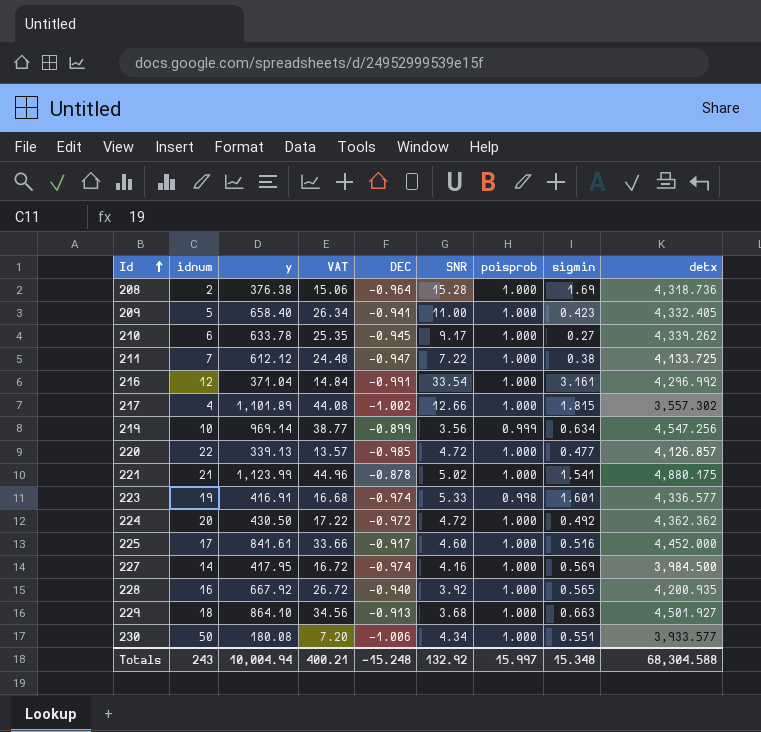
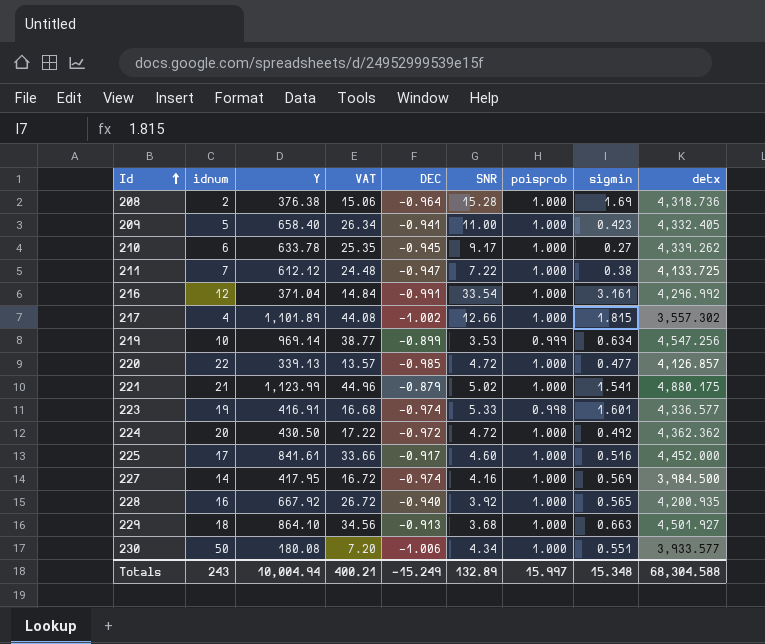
column name: y -> Y
219 | SNR: 3.56 -> 3.53
221 | DEC: -0.878 -> -0.879
Totals | DEC: -15.248 -> -15.249
Totals | SNR: 132.92 -> 132.89

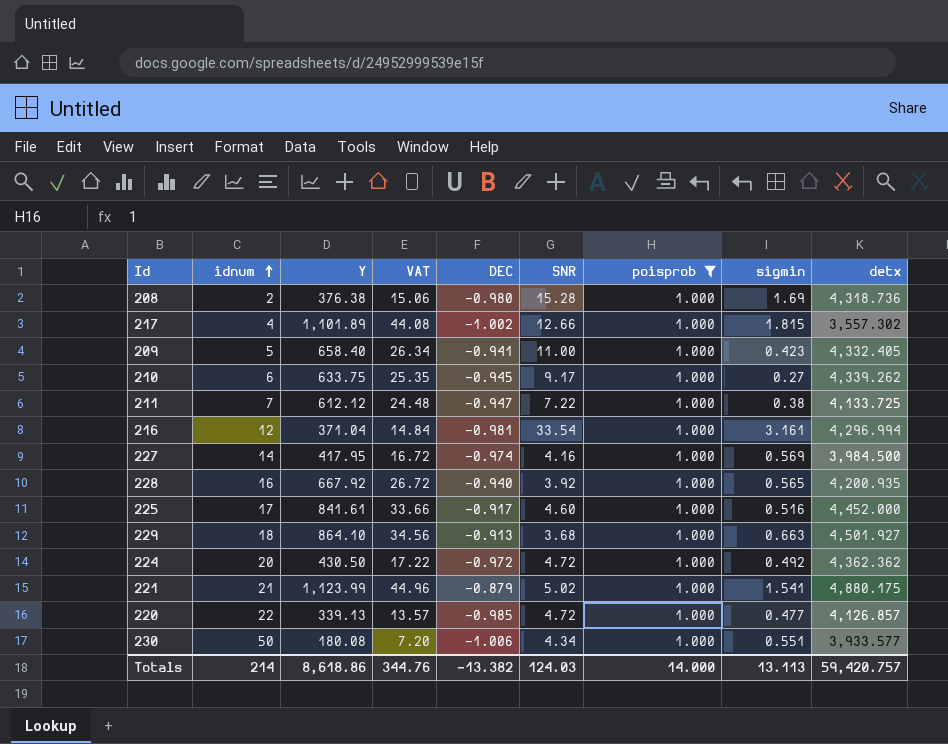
filter: none -> poisprob = 1.000
row order: Id ascending -> idnum ascending
208 | DEC: -0.964 -> -0.980
210 | Y: 633.78 -> 633.75
216 | DEC: -0.991 -> -0.981
216 | detx: 4,296.992 -> 4,296.994
Totals | idnum: 243 -> 214
Totals | Y: 10,004.94 -> 8,618.86
Totals | VAT: 400.21 -> 344.76
Totals | DEC: -15.249 -> -13.382
Totals | SNR: 132.89 -> 124.03
Totals | poisprob: 15.997 -> 14.000
Totals | sigmin: 15.348 -> 13.113
Totals | detx: 68,304.588 -> 59,420.757

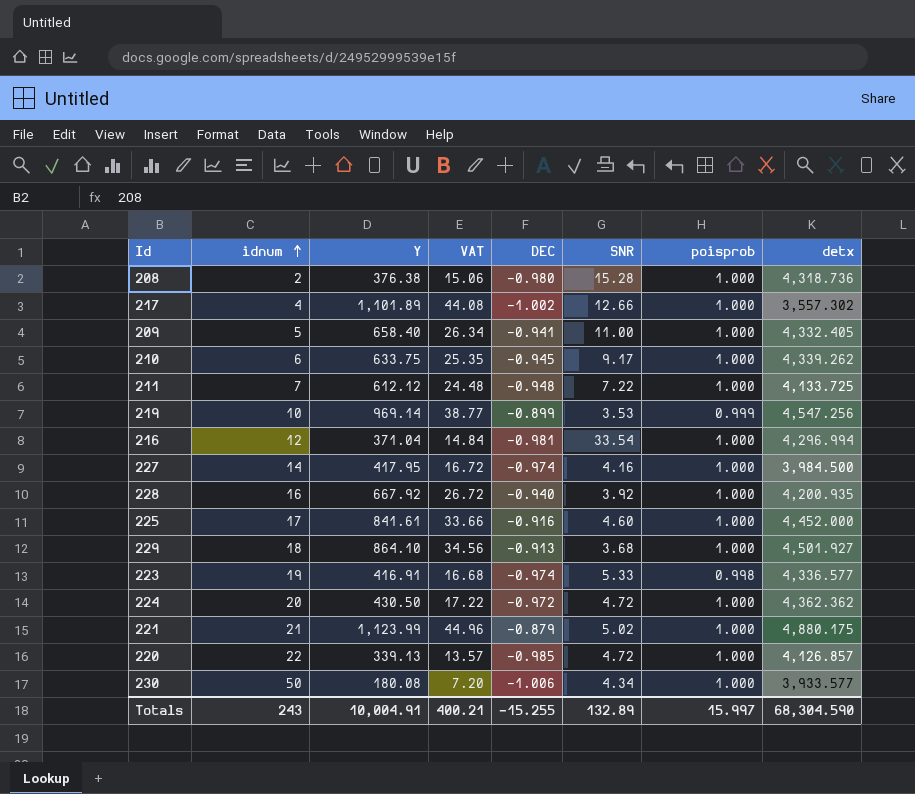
filter: poisprob = 1.000 -> none
column sigmin | position: 8 -> none
211 | DEC: -0.947 -> -0.948
225 | DEC: -0.917 -> -0.916
Totals | idnum: 214 -> 243
Totals | Y: 8,618.86 -> 10,004.91
Totals | VAT: 344.76 -> 400.21
Totals | DEC: -13.382 -> -15.255
Totals | SNR: 124.03 -> 132.89
Totals | poisprob: 14.000 -> 15.997
Totals | detx: 59,420.757 -> 68,304.590

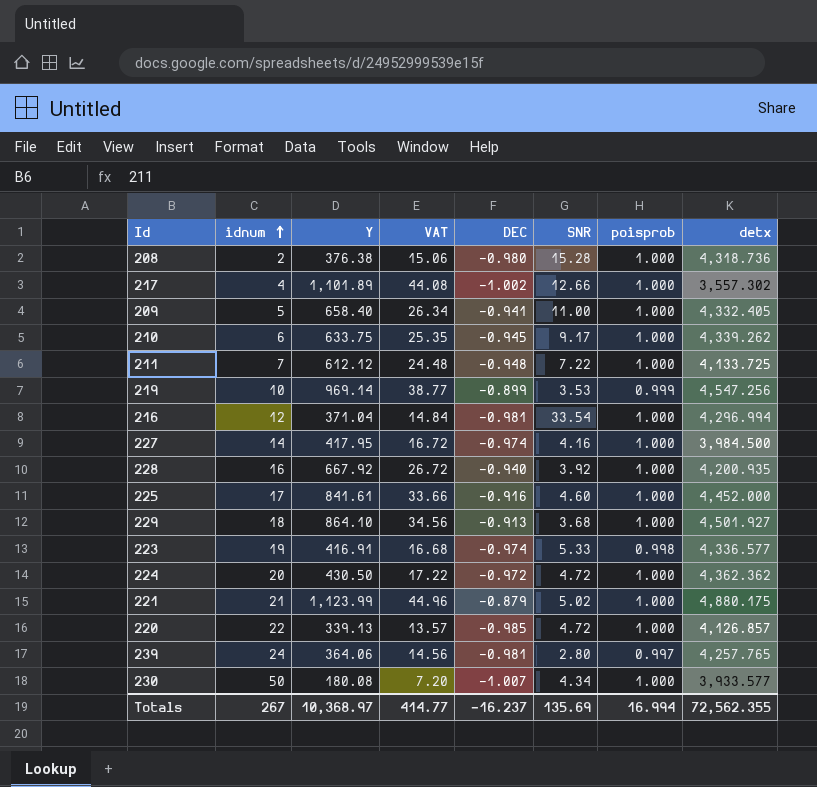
row 239: none -> 24 | 364.06 | 14.56 | -0.981 | 2.80 | 0.997 | 4,257.765
230 | DEC: -1.006 -> -1.007
Totals | idnum: 243 -> 267
Totals | Y: 10,004.91 -> 10,368.97
Totals | VAT: 400.21 -> 414.77
Totals | DEC: -15.255 -> -16.237
Totals | SNR: 132.89 -> 135.69
Totals | poisprob: 15.997 -> 16.994
Totals | detx: 68,304.590 -> 72,562.355

